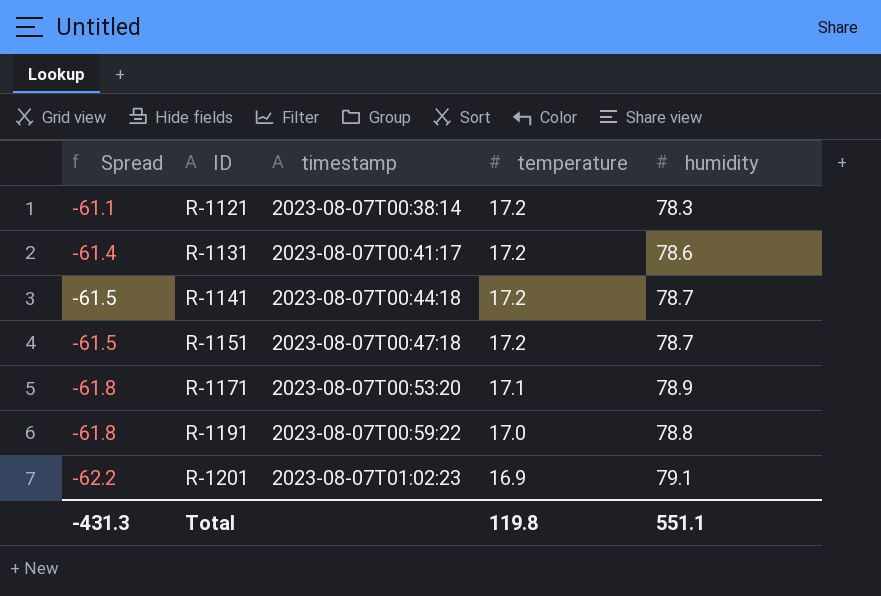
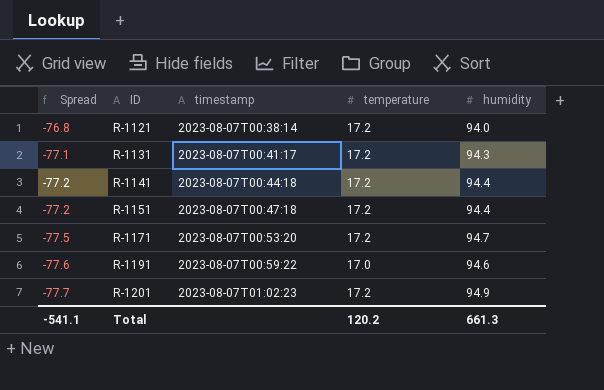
R-1121 | Spread: -61.1 -> -76.8
R-1121 | humidity: 78.3 -> 94.0
R-1131 | Spread: -61.4 -> -77.1
R-1131 | humidity: 78.6 -> 94.3
R-1141 | Spread: -61.5 -> -77.2
R-1141 | humidity: 78.7 -> 94.4
R-1151 | Spread: -61.5 -> -77.2
R-1151 | humidity: 78.7 -> 94.4
R-1171 | Spread: -61.8 -> -77.5
R-1171 | temperature: 17.1 -> 17.2
R-1171 | humidity: 78.9 -> 94.7
R-1191 | Spread: -61.8 -> -77.6
R-1191 | humidity: 78.8 -> 94.6
R-1201 | Spread: -62.2 -> -77.7
R-1201 | temperature: 16.9 -> 17.2
R-1201 | humidity: 79.1 -> 94.9
Total | Spread: -431.3 -> -541.1
Total | temperature: 119.8 -> 120.2
Total | humidity: 551.1 -> 661.3

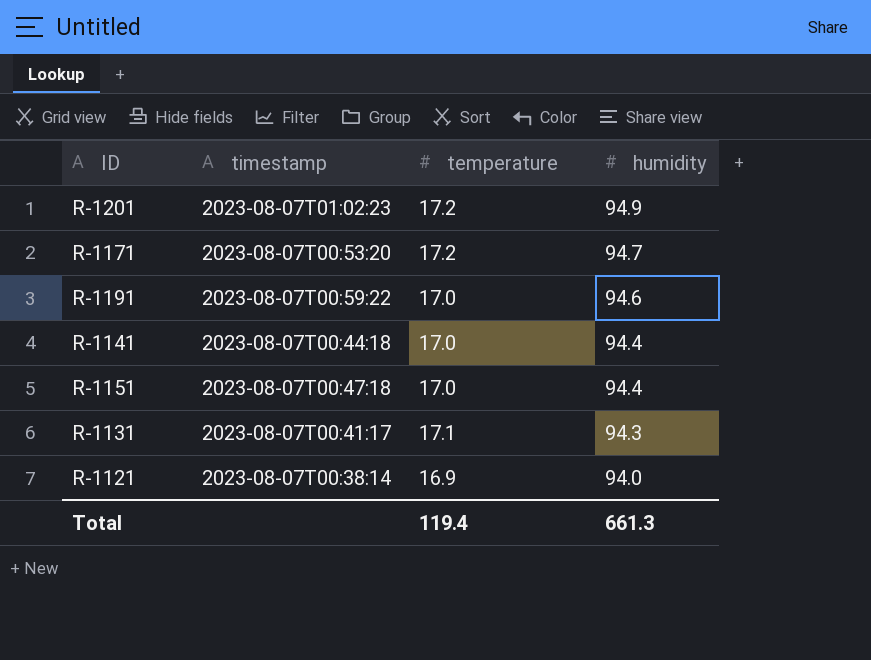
row order: Spread descending -> humidity descending
column Spread | formula: [temperature] - [humidity] -> none
R-1141 | temperature: 17.2 -> 17.0
R-1151 | temperature: 17.2 -> 17.0
R-1131 | temperature: 17.2 -> 17.1
R-1121 | temperature: 17.2 -> 16.9
Total | temperature: 120.2 -> 119.4

